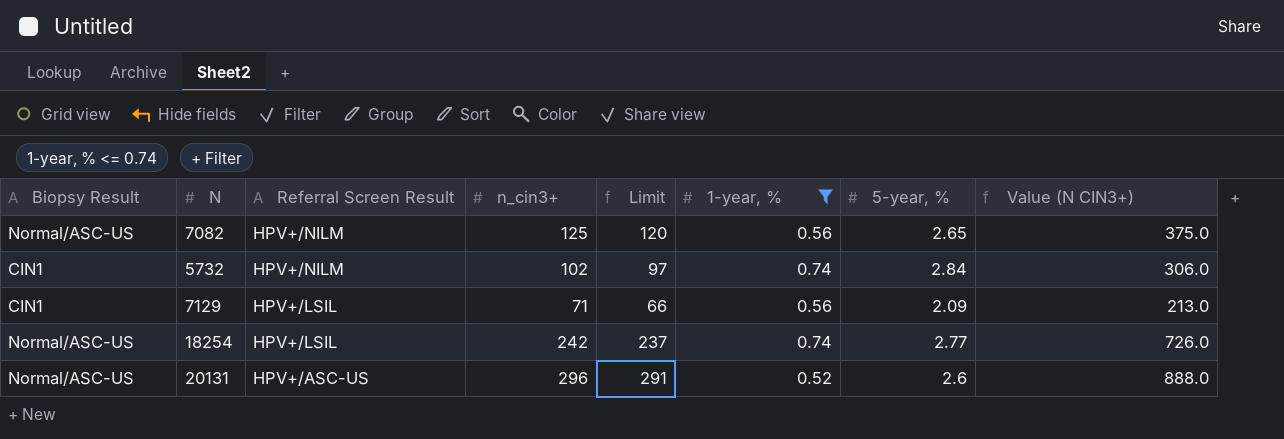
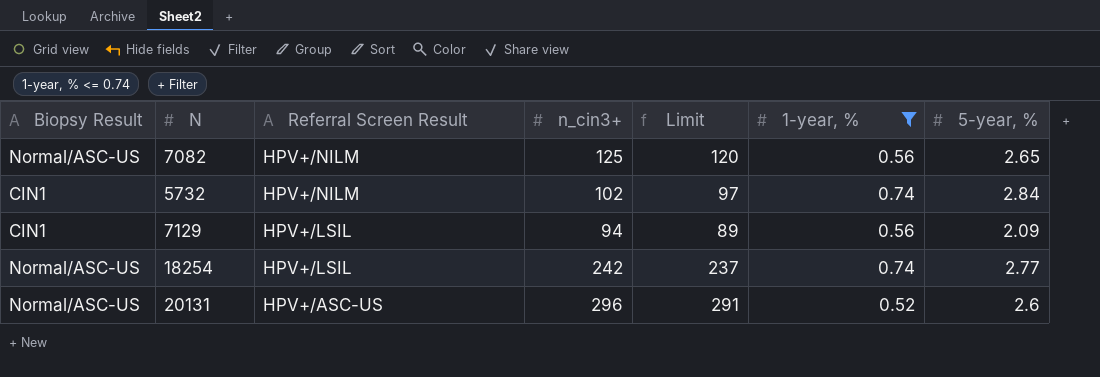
column Value (N CIN3+) | formula: [n_cin3+] * 3 -> none
7129 | n_cin3+: 71 -> 94
7129 | Limit: 66 -> 89

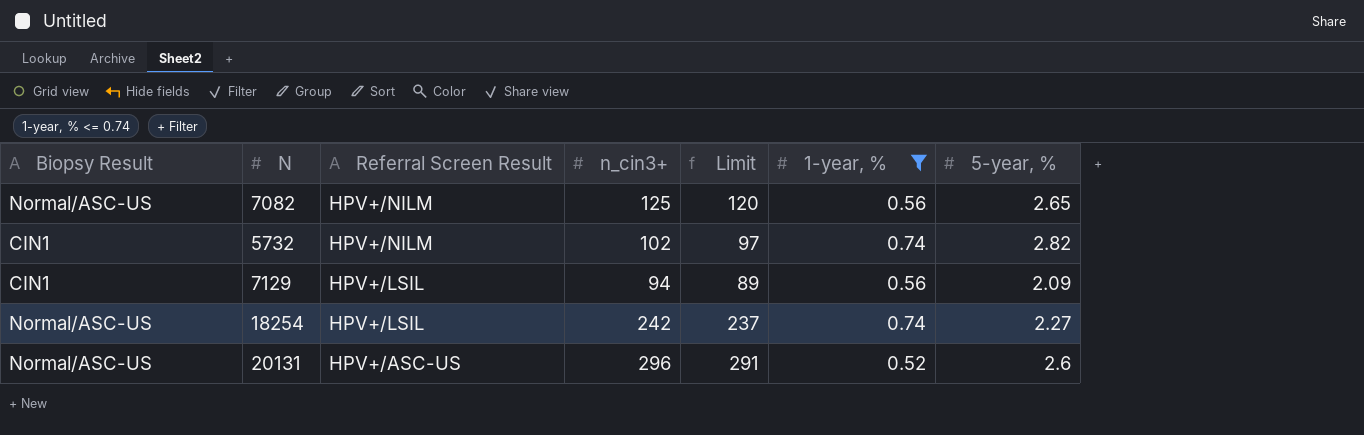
5732 | 5-year, %: 2.84 -> 2.82
18254 | 5-year, %: 2.77 -> 2.27

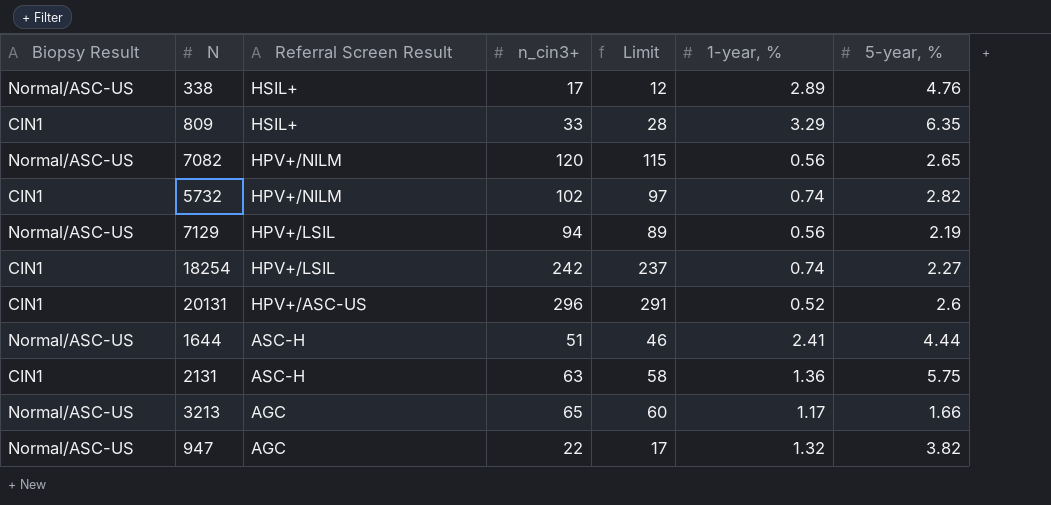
filter: 1-year, % <= 0.74 -> none
7082 | n_cin3+: 125 -> 120
7082 | Limit: 120 -> 115
7129 | Biopsy Result: CIN1 -> Normal/ASC-US
7129 | 5-year, %: 2.09 -> 2.19
18254 | Biopsy Result: Normal/ASC-US -> CIN1
20131 | Biopsy Result: Normal/ASC-US -> CIN1

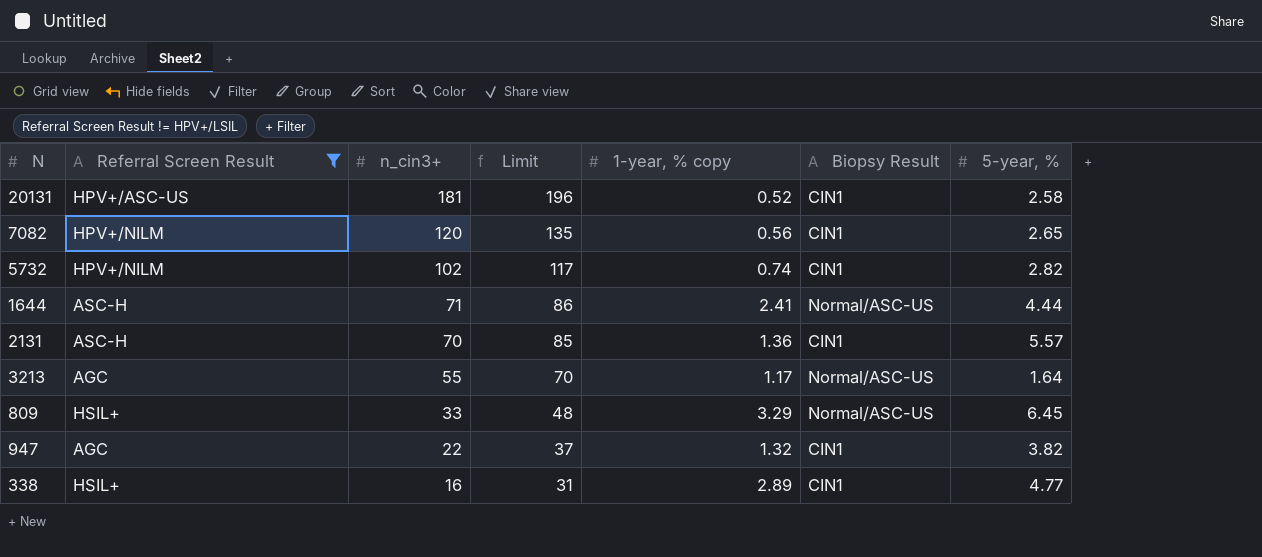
filter: none -> Referral Screen Result != HPV+/LSIL
row order: Referral Screen Result descending -> n_cin3+ descending
column Limit | formula: [n_cin3+] - 5 -> [n_cin3+] + 15
column name: 1-year, % -> 1-year, % copy
column Biopsy Result | position: 1 -> 6
20131 | n_cin3+: 296 -> 181
20131 | 5-year, %: 2.6 -> 2.58
7082 | Biopsy Result: Normal/ASC-US -> CIN1
1644 | n_cin3+: 51 -> 71
2131 | n_cin3+: 63 -> 70
2131 | 5-year, %: 5.75 -> 5.57
3213 | n_cin3+: 65 -> 55
3213 | 5-year, %: 1.66 -> 1.64
809 | Biopsy Result: CIN1 -> Normal/ASC-US
809 | 5-year, %: 6.35 -> 6.45
947 | Biopsy Result: Normal/ASC-US -> CIN1
338 | n_cin3+: 17 -> 16
338 | Biopsy Result: Normal/ASC-US -> CIN1
338 | 5-year, %: 4.76 -> 4.77

